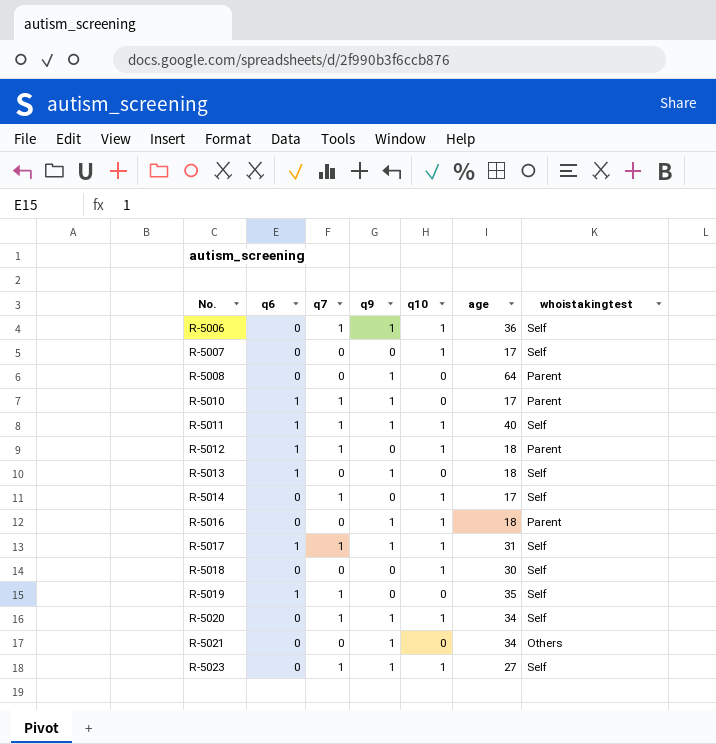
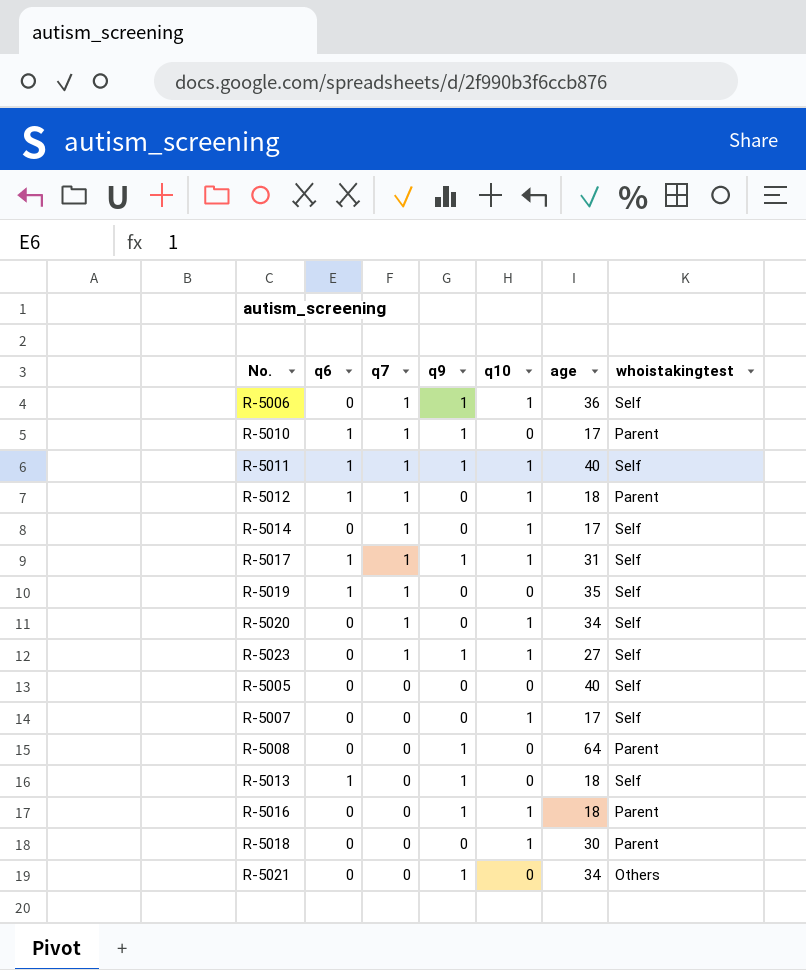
row order: No. ascending -> q7 descending
R-5020 | q9: 1 -> 0
row R-5005: none -> 0 | 0 | 0 | 0 | 40 | Self
R-5018 | whoistakingtest: Self -> Parent

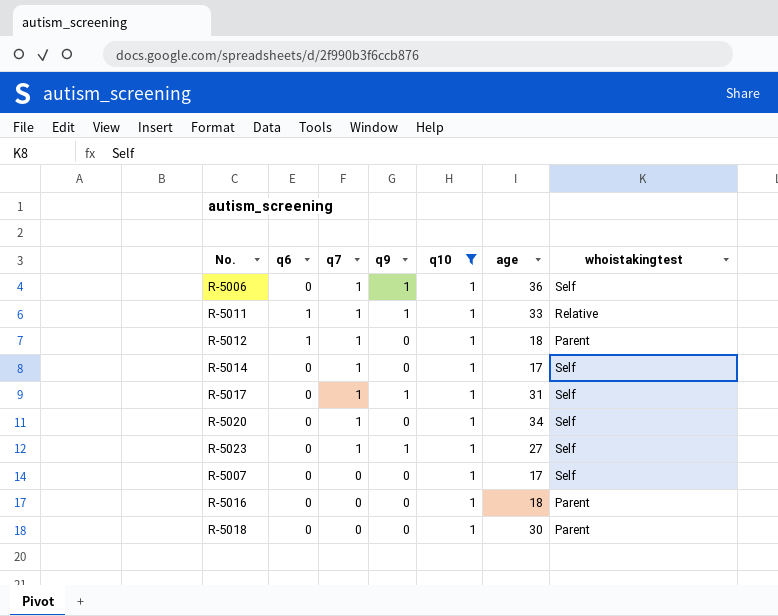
filter: none -> q10 = 1
R-5011 | age: 40 -> 33
R-5011 | whoistakingtest: Self -> Relative
R-5017 | q6: 1 -> 0
R-5016 | q9: 1 -> 0

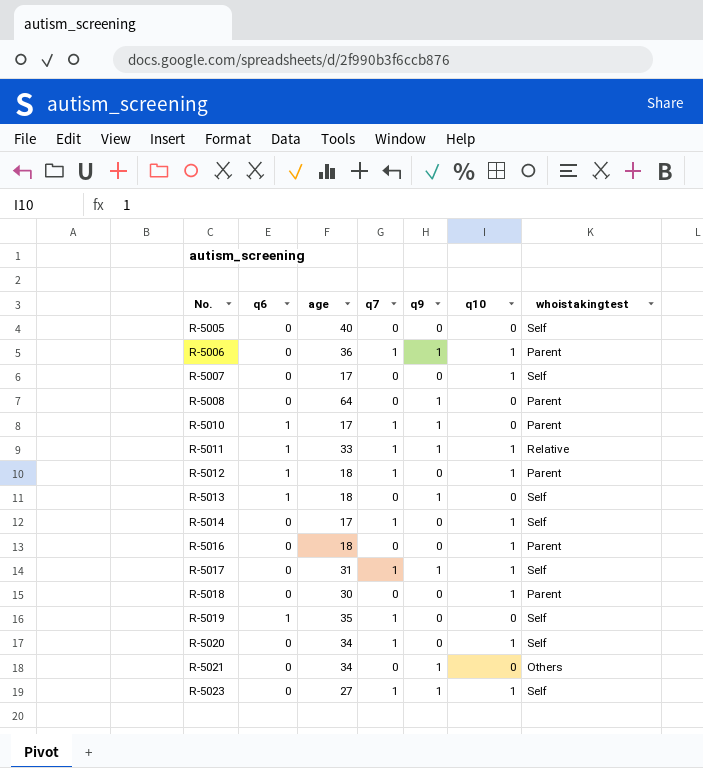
filter: q10 = 1 -> none
row order: q7 descending -> No. ascending
column age | position: 6 -> 3
R-5006 | whoistakingtest: Self -> Parent

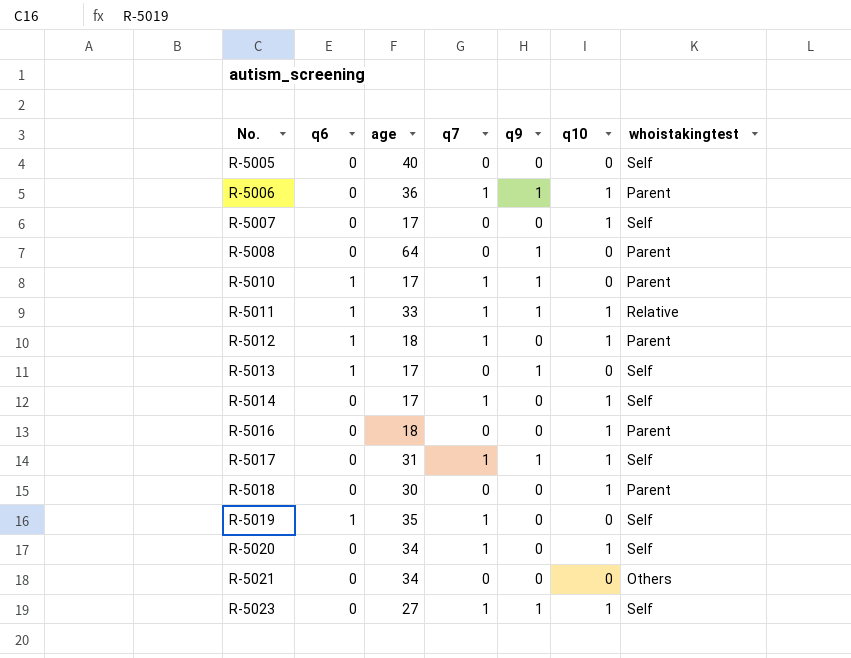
R-5013 | age: 18 -> 17
R-5021 | q9: 1 -> 0

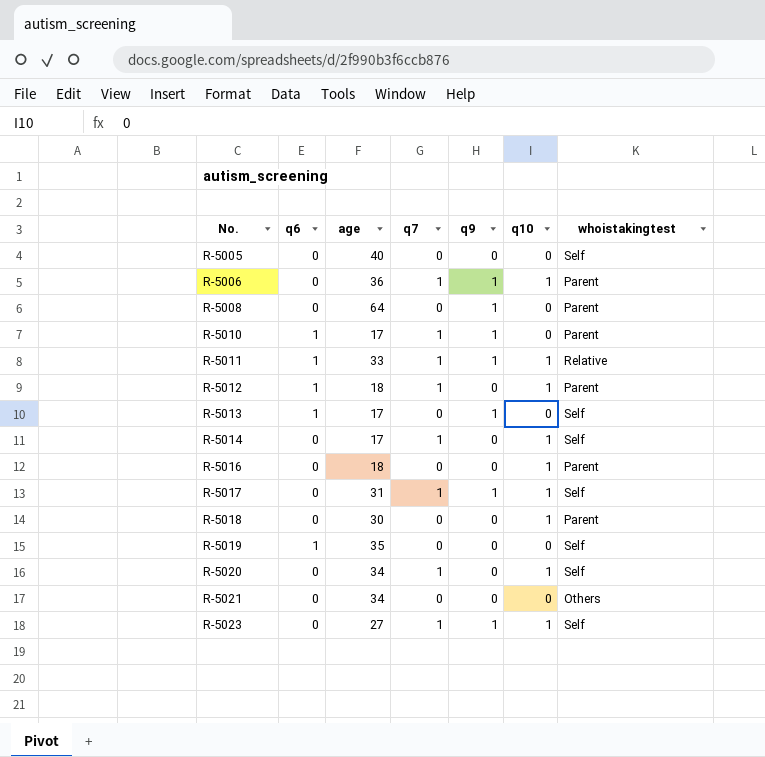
row R-5007: 0 | 17 | 0 | 0 | 1 | Self -> none
R-5019 | q7: 1 -> 0

